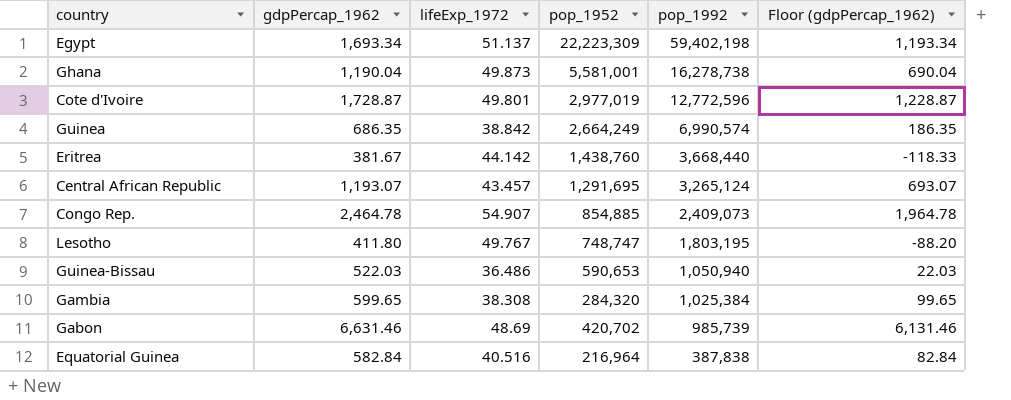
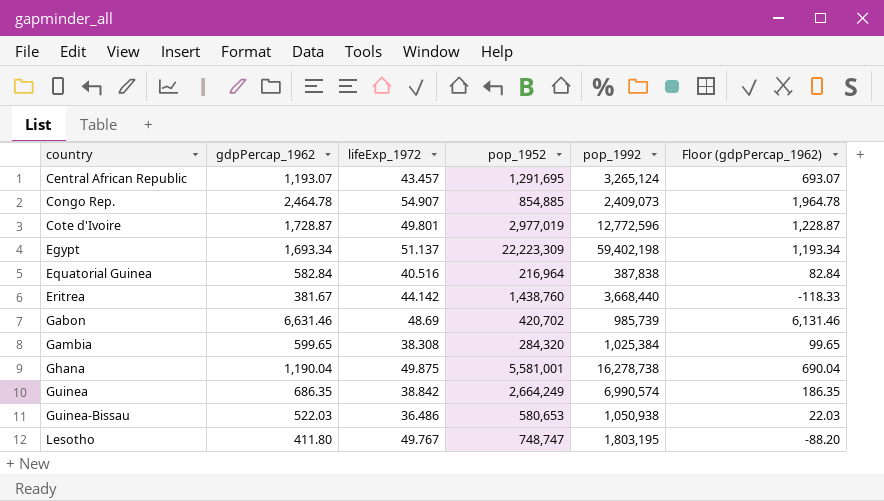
row order: pop_1992 descending -> country ascending
Ghana | lifeExp_1972: 49.873 -> 49.875
Guinea-Bissau | pop_1952: 590,653 -> 580,653
Guinea-Bissau | pop_1992: 1,050,940 -> 1,050,938

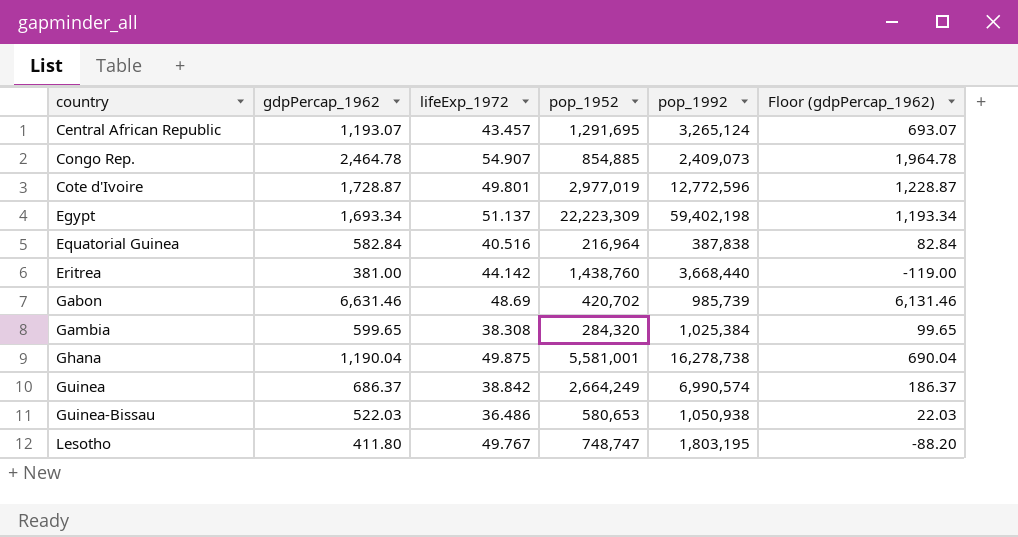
Eritrea | gdpPercap_1962: 381.67 -> 381.00
Eritrea | Floor (gdpPercap_1962): -118.33 -> -119.00
Guinea | gdpPercap_1962: 686.35 -> 686.37
Guinea | Floor (gdpPercap_1962): 186.35 -> 186.37

